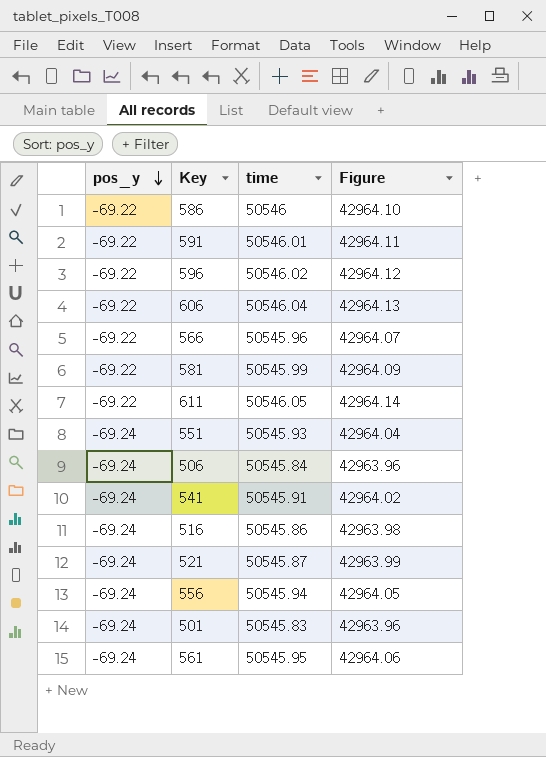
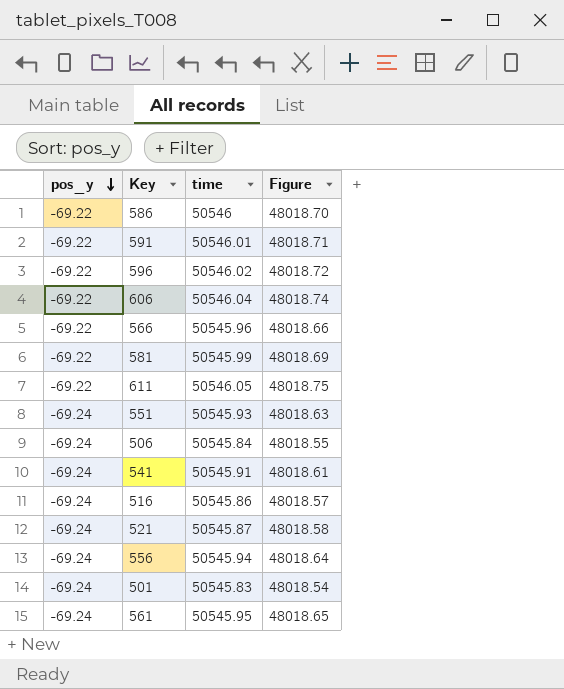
column Figure | formula: [time] * 0.85 -> [time] * 0.95

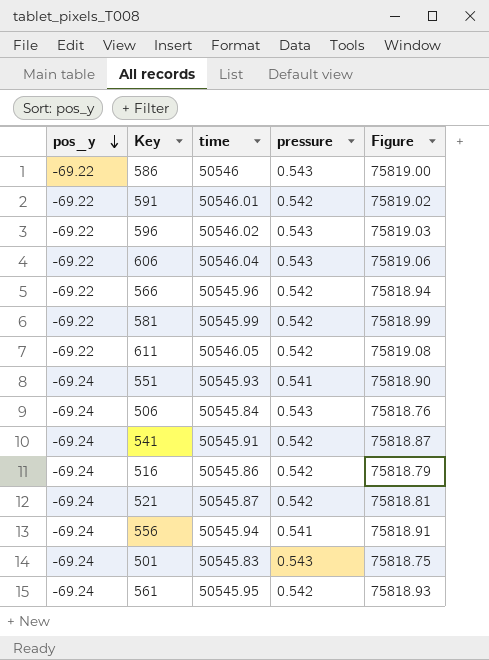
column pressure | position: none -> 4
column Figure | formula: [time] * 0.95 -> [time] * 1.5

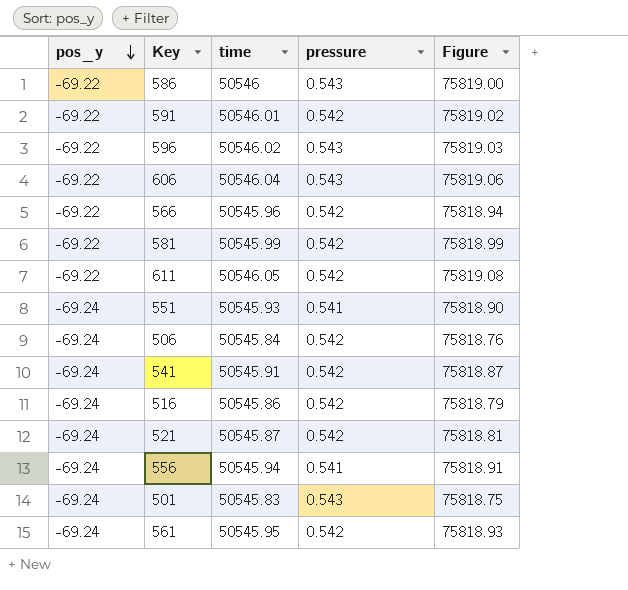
506 | pressure: 0.543 -> 0.542

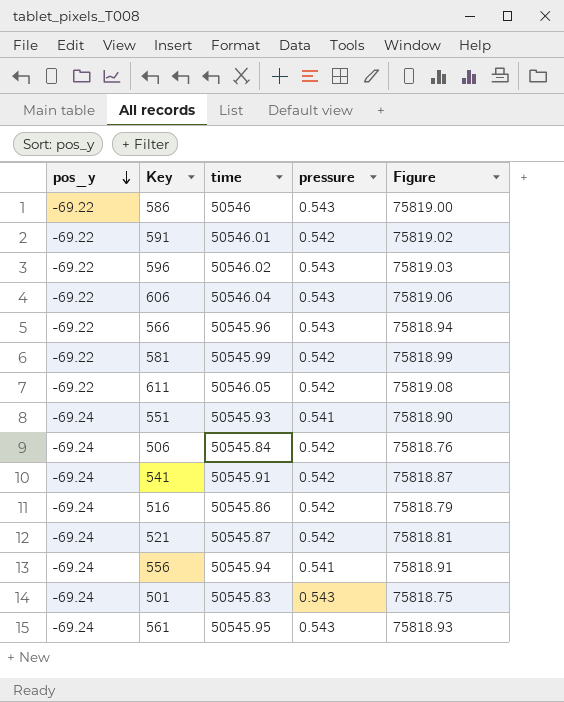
566 | pressure: 0.542 -> 0.543
561 | pressure: 0.542 -> 0.543

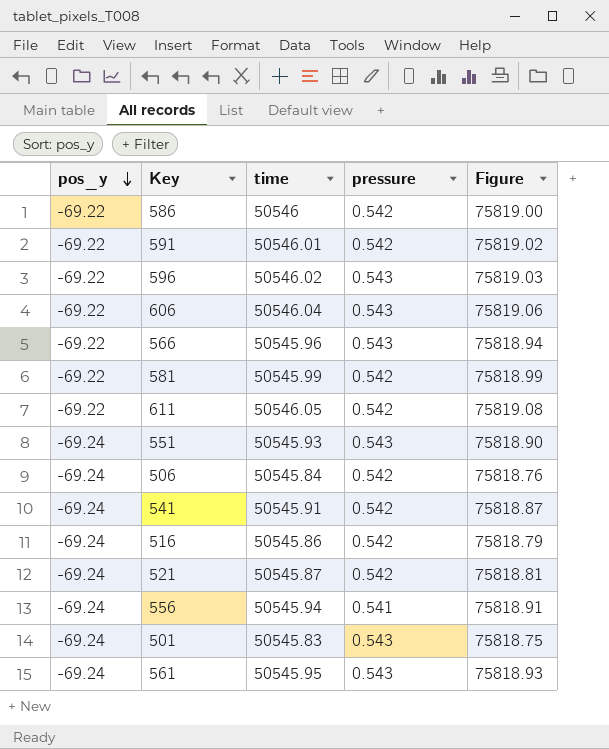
586 | pressure: 0.543 -> 0.542
551 | pressure: 0.541 -> 0.543

